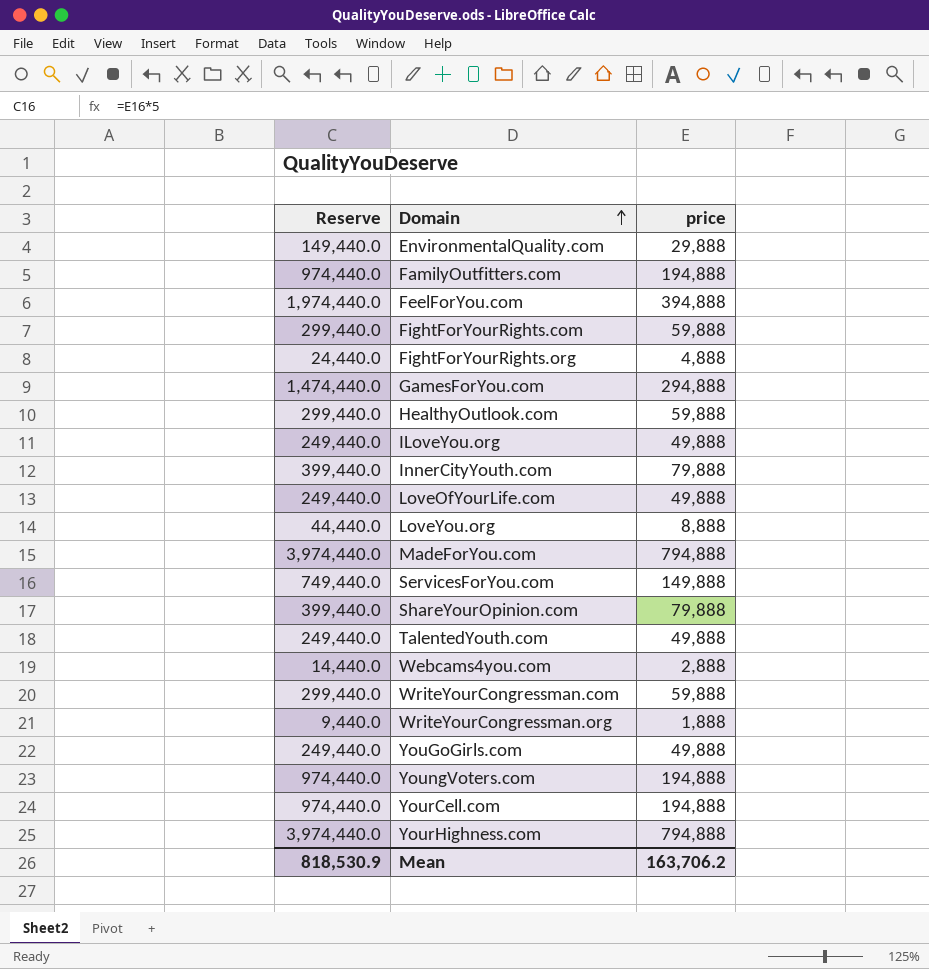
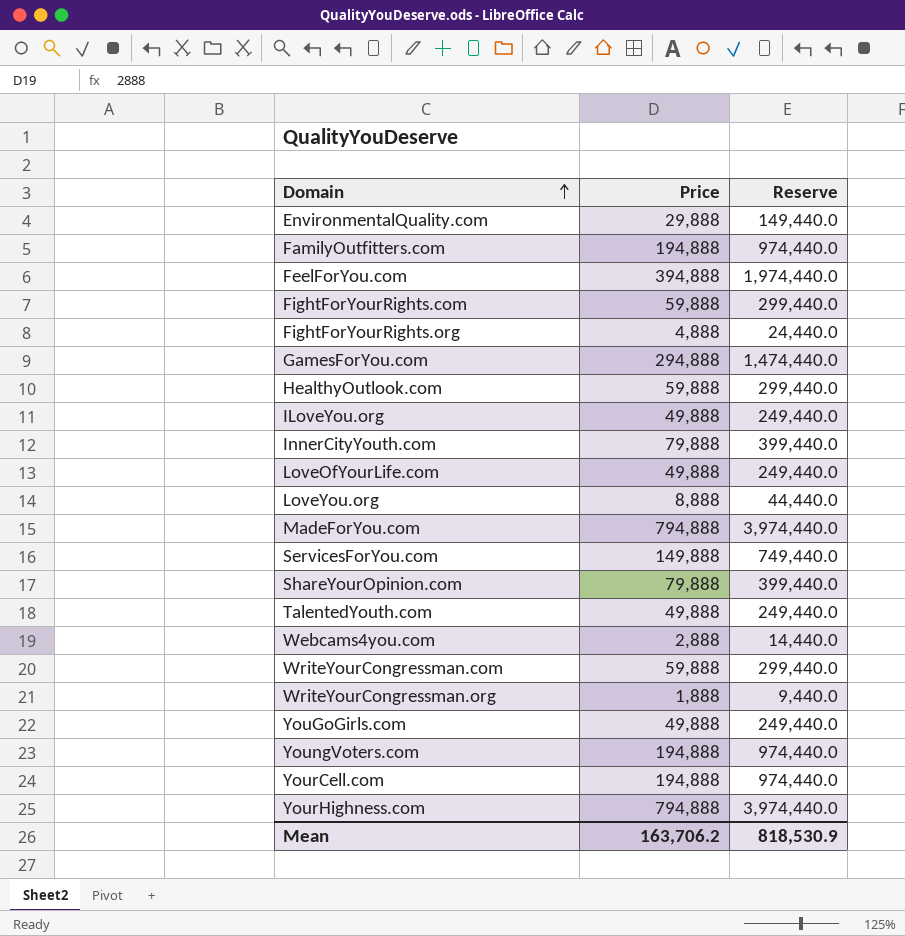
column name: price -> Price
column Reserve | position: 1 -> 3

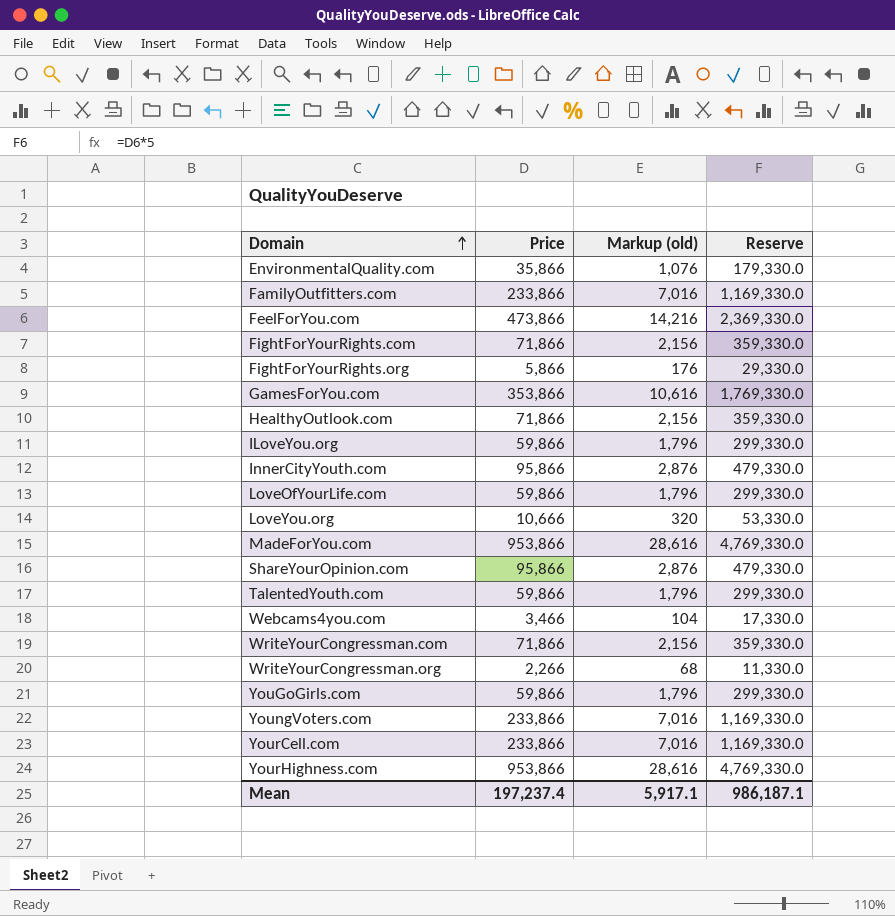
column Markup (old) | formula: none -> [Price] * 0.03
row ServicesForYou.com: 149,888 | 749,440.0 -> none
EnvironmentalQuality.com | Price: 29,888 -> 35,866
EnvironmentalQuality.com | Reserve: 149,440.0 -> 179,330.0
FamilyOutfitters.com | Price: 194,888 -> 233,866
FamilyOutfitters.com | Reserve: 974,440.0 -> 1,169,330.0
FeelForYou.com | Price: 394,888 -> 473,866
FeelForYou.com | Reserve: 1,974,440.0 -> 2,369,330.0
FightForYourRights.com | Price: 59,888 -> 71,866
FightForYourRights.com | Reserve: 299,440.0 -> 359,330.0
FightForYourRights.org | Price: 4,888 -> 5,866
FightForYourRights.org | Reserve: 24,440.0 -> 29,330.0
GamesForYou.com | Price: 294,888 -> 353,866
GamesForYou.com | Reserve: 1,474,440.0 -> 1,769,330.0
HealthyOutlook.com | Price: 59,888 -> 71,866
HealthyOutlook.com | Reserve: 299,440.0 -> 359,330.0
ILoveYou.org | Price: 49,888 -> 59,866
ILoveYou.org | Reserve: 249,440.0 -> 299,330.0
InnerCityYouth.com | Price: 79,888 -> 95,866
InnerCityYouth.com | Reserve: 399,440.0 -> 479,330.0
LoveOfYourLife.com | Price: 49,888 -> 59,866
LoveOfYourLife.com | Reserve: 249,440.0 -> 299,330.0
LoveYou.org | Price: 8,888 -> 10,666
LoveYou.org | Reserve: 44,440.0 -> 53,330.0
MadeForYou.com | Price: 794,888 -> 953,866
MadeForYou.com | Reserve: 3,974,440.0 -> 4,769,330.0
ShareYourOpinion.com | Price: 79,888 -> 95,866
ShareYourOpinion.com | Reserve: 399,440.0 -> 479,330.0
TalentedYouth.com | Price: 49,888 -> 59,866
TalentedYouth.com | Reserve: 249,440.0 -> 299,330.0
Webcams4you.com | Price: 2,888 -> 3,466
Webcams4you.com | Reserve: 14,440.0 -> 17,330.0
WriteYourCongressman.com | Price: 59,888 -> 71,866
WriteYourCongressman.com | Reserve: 299,440.0 -> 359,330.0
WriteYourCongressman.org | Price: 1,888 -> 2,266
WriteYourCongressman.org | Reserve: 9,440.0 -> 11,330.0
YouGoGirls.com | Price: 49,888 -> 59,866
YouGoGirls.com | Reserve: 249,440.0 -> 299,330.0
YoungVoters.com | Price: 194,888 -> 233,866
YoungVoters.com | Reserve: 974,440.0 -> 1,169,330.0
YourCell.com | Price: 194,888 -> 233,866
YourCell.com | Reserve: 974,440.0 -> 1,169,330.0
YourHighness.com | Price: 794,888 -> 953,866
YourHighness.com | Reserve: 3,974,440.0 -> 4,769,330.0
Mean | Price: 163,706.2 -> 197,237.4
Mean | Reserve: 818,530.9 -> 986,187.1

